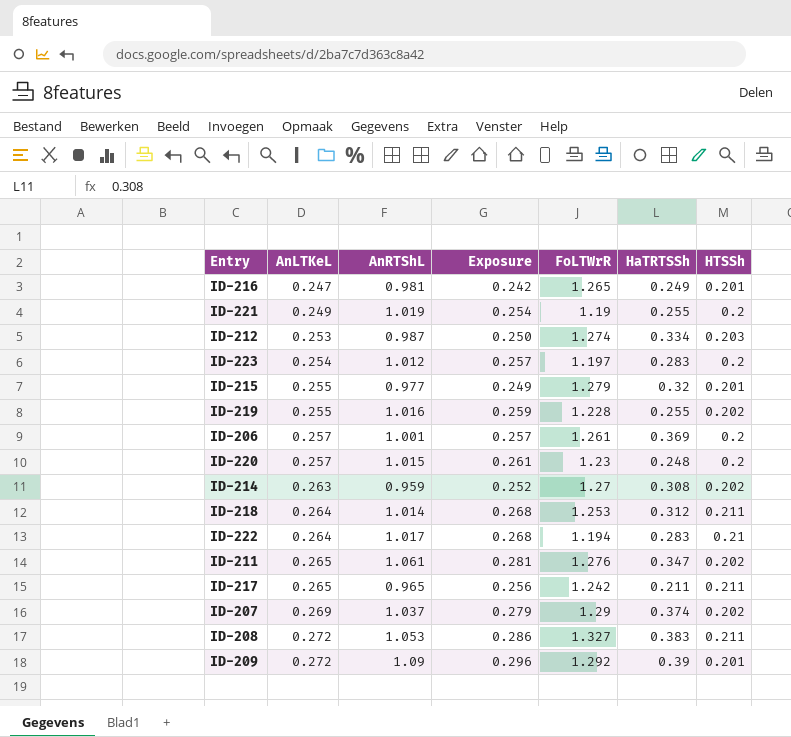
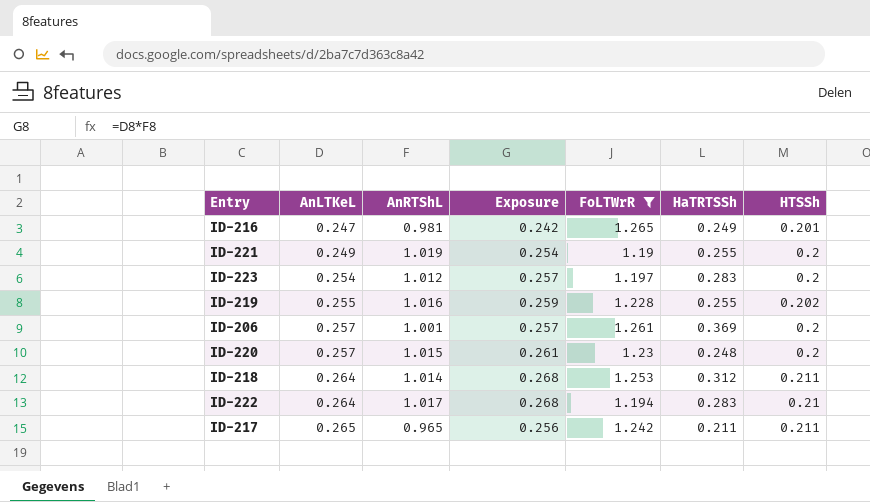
filter: none -> FoLTWrR <= 1.265

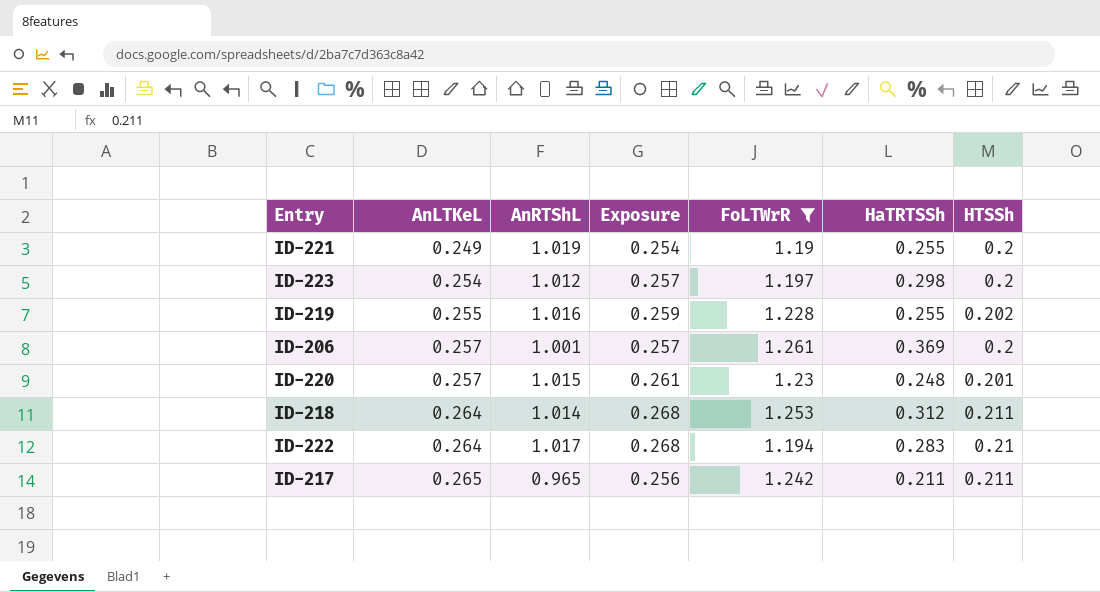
row ID-216: 0.247 | 0.981 | 0.242 | 1.265 | 0.249 | 0.201 -> none
ID-223 | HaTRTSSh: 0.283 -> 0.298
ID-220 | HTSSh: 0.2 -> 0.201

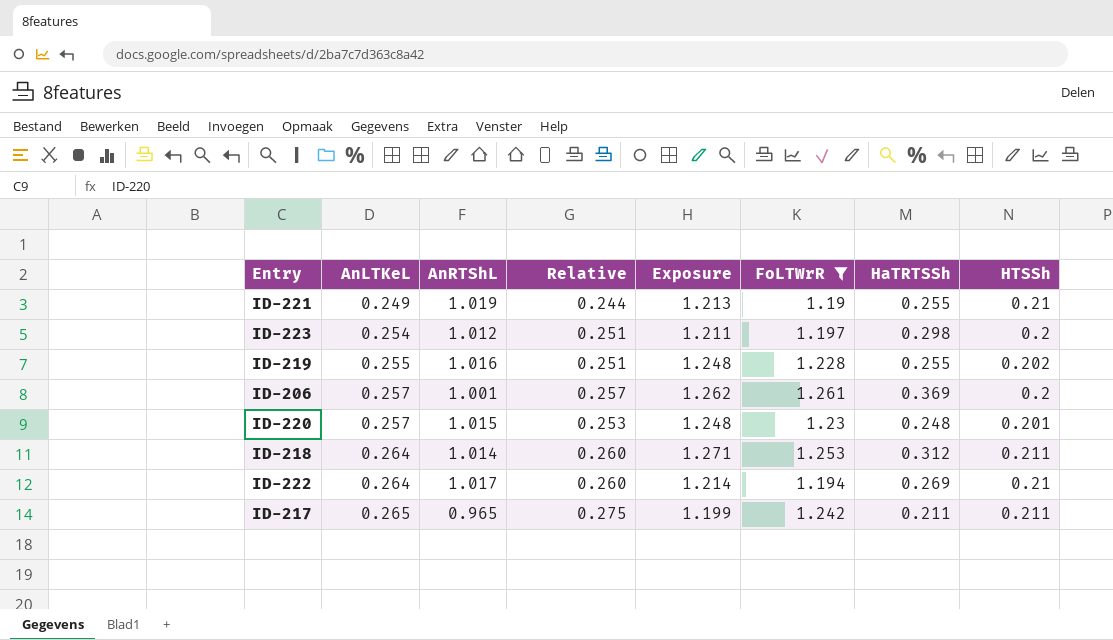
column Relative | formula: none -> [AnLTKeL] / [AnRTShL]
column Exposure | formula: [AnLTKeL] * [AnRTShL] -> [AnRTShL] * [FoLTWrR]
ID-221 | HTSSh: 0.2 -> 0.21
ID-222 | HaTRTSSh: 0.283 -> 0.269

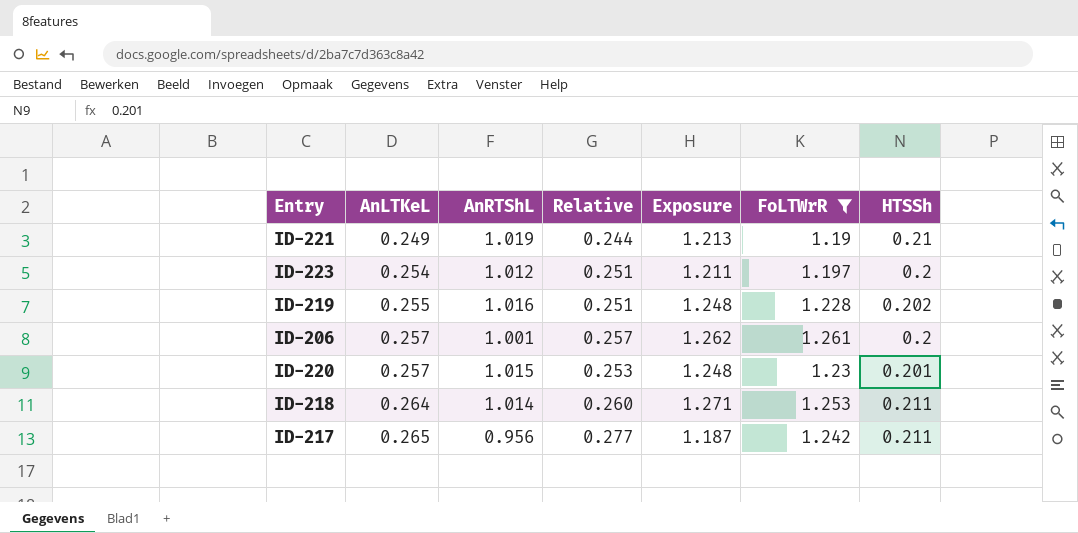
column HaTRTSSh | position: 7 -> none
row ID-222: 0.264 | 1.017 | 0.260 | 1.214 | 1.194 | 0.269 | 0.21 -> none
ID-217 | AnRTShL: 0.965 -> 0.956
ID-217 | Relative: 0.275 -> 0.277
ID-217 | Exposure: 1.199 -> 1.187

